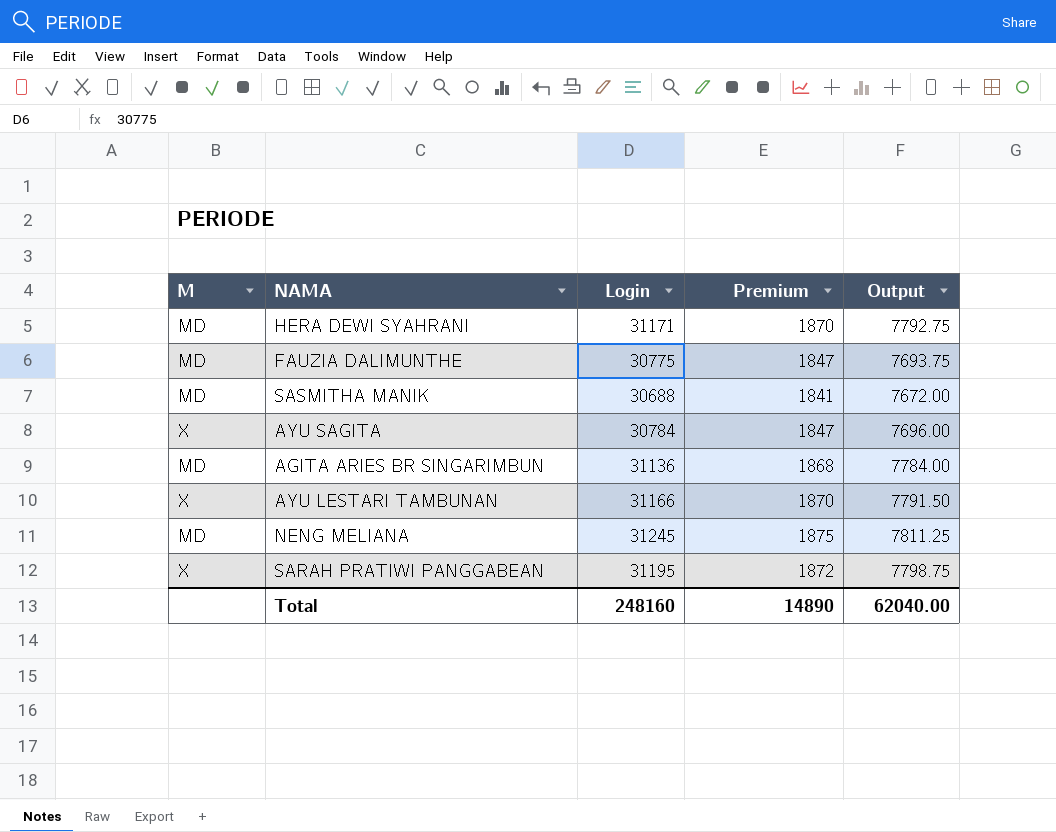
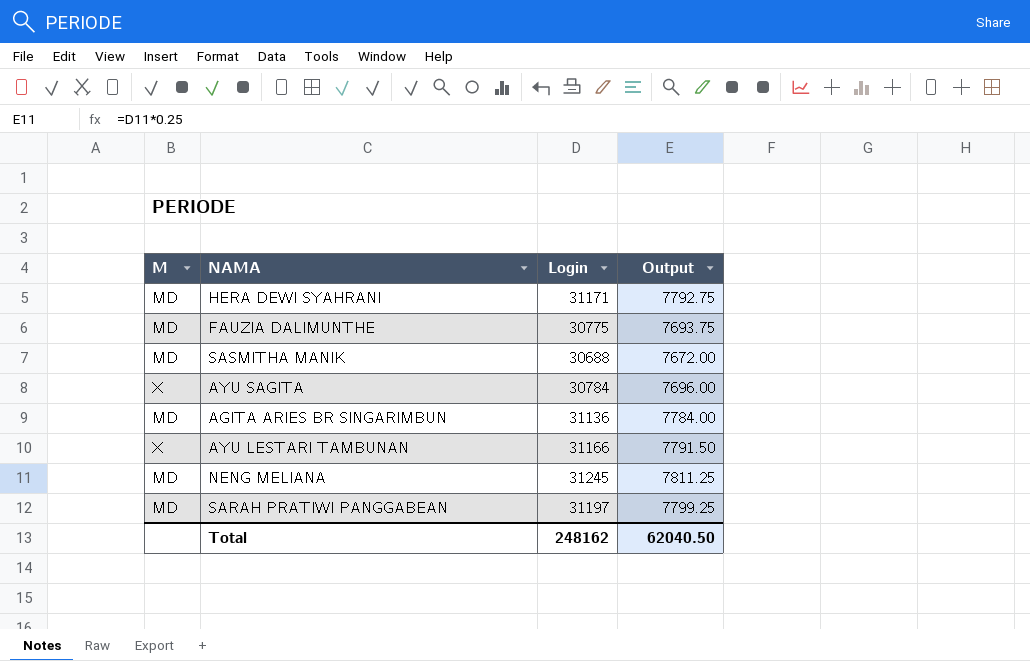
column Premium | formula: [Login] * 0.06 -> none
SARAH PRATIWI PANGGABEAN | M: X -> MD
SARAH PRATIWI PANGGABEAN | Login: 31195 -> 31197
SARAH PRATIWI PANGGABEAN | Output: 7798.75 -> 7799.25
Total | Login: 248160 -> 248162
Total | Output: 62040.00 -> 62040.50

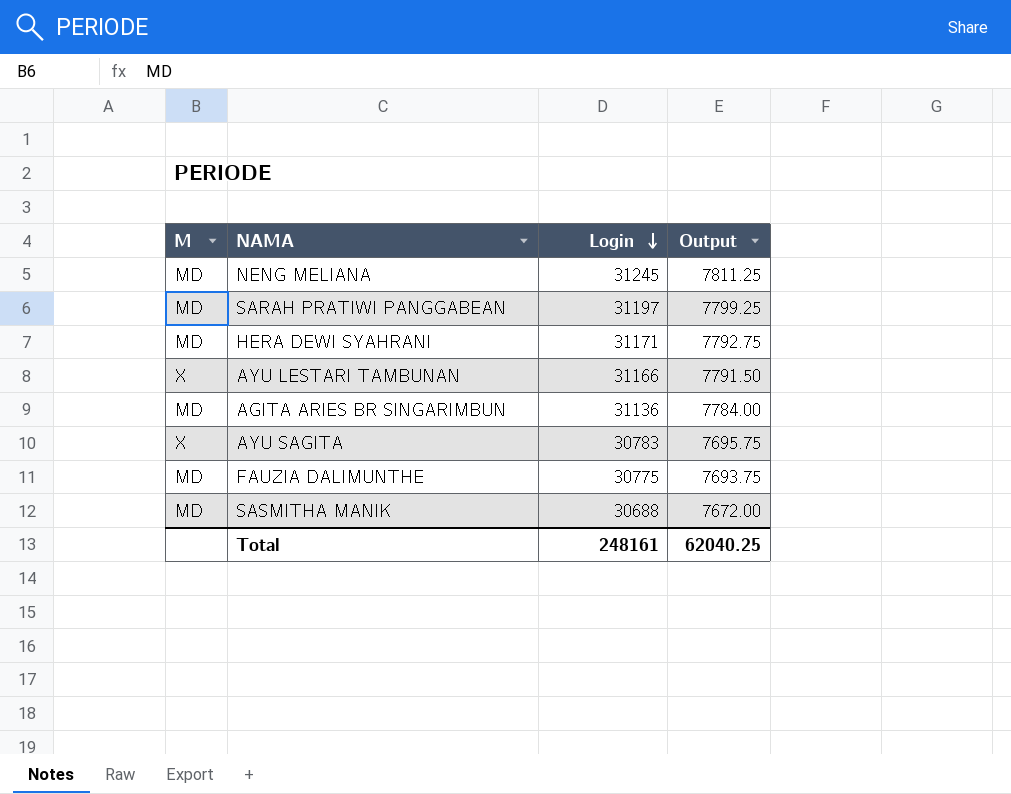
row order: none -> Login descending
AYU SAGITA | Login: 30784 -> 30783
AYU SAGITA | Output: 7696.00 -> 7695.75
Total | Login: 248162 -> 248161
Total | Output: 62040.50 -> 62040.25

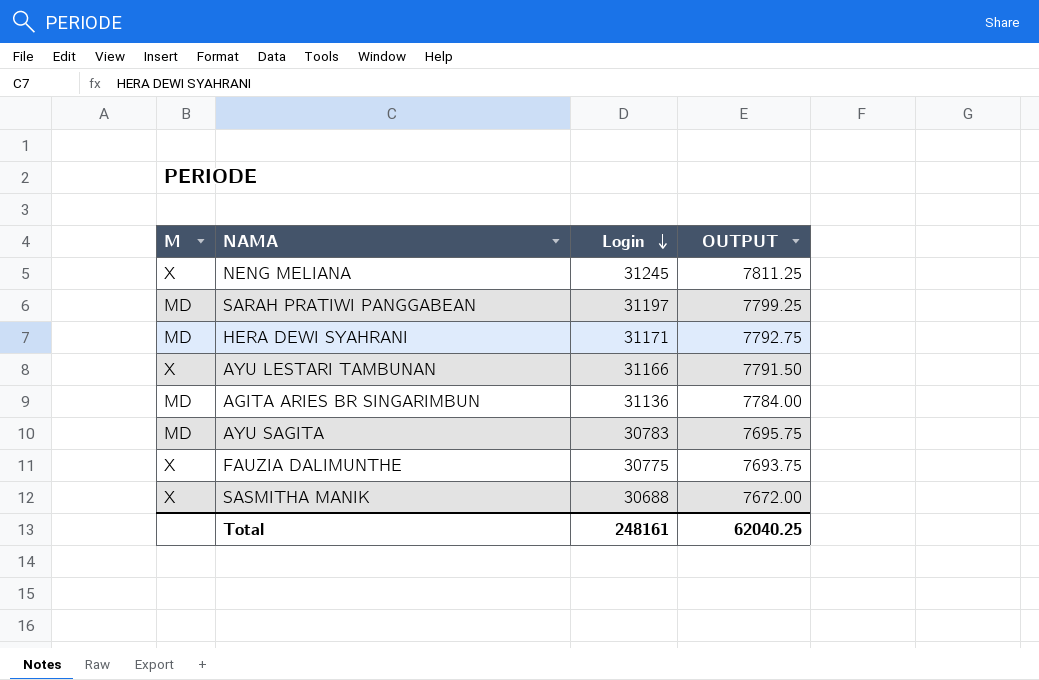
column name: Output -> OUTPUT
NENG MELIANA | M: MD -> X
AYU SAGITA | M: X -> MD
FAUZIA DALIMUNTHE | M: MD -> X
SASMITHA MANIK | M: MD -> X

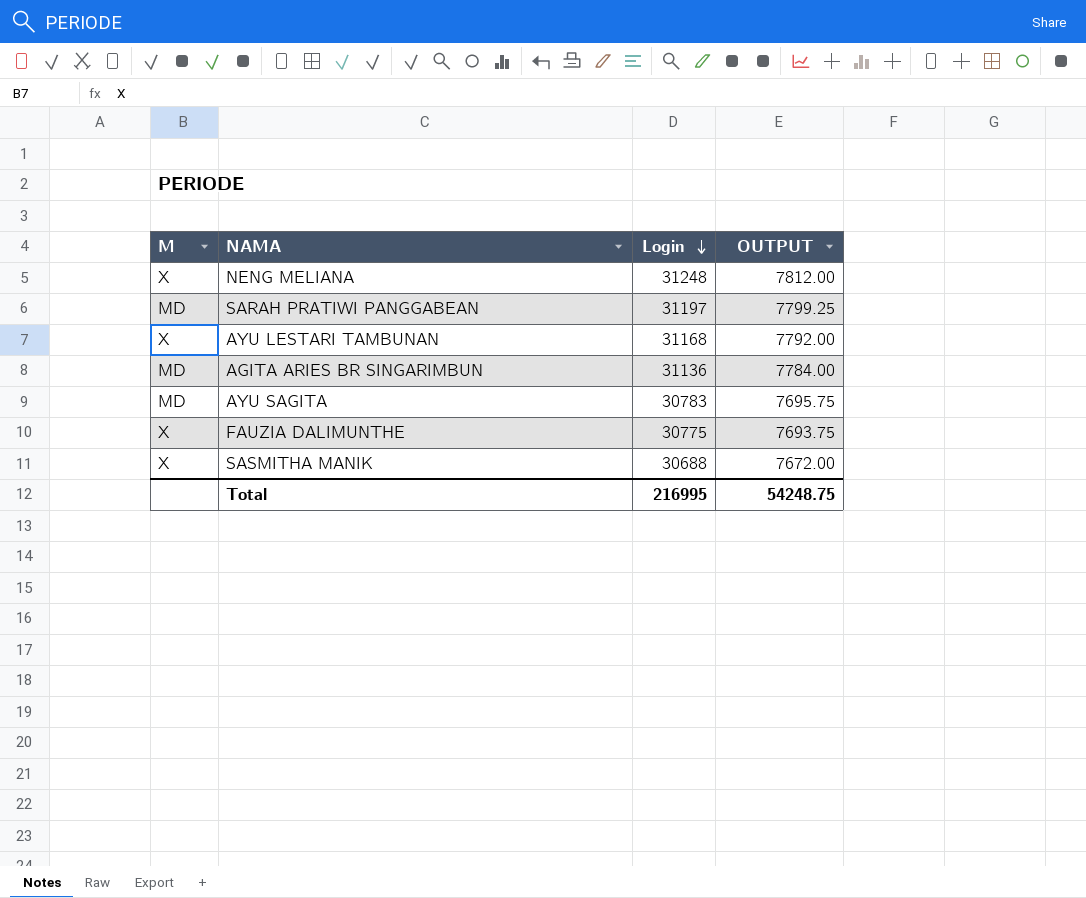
row HERA DEWI SYAHRANI: MD | 31171 | 7792.75 -> none
NENG MELIANA | Login: 31245 -> 31248
NENG MELIANA | OUTPUT: 7811.25 -> 7812.00
AYU LESTARI TAMBUNAN | Login: 31166 -> 31168
AYU LESTARI TAMBUNAN | OUTPUT: 7791.50 -> 7792.00
Total | Login: 248161 -> 216995
Total | OUTPUT: 62040.25 -> 54248.75

